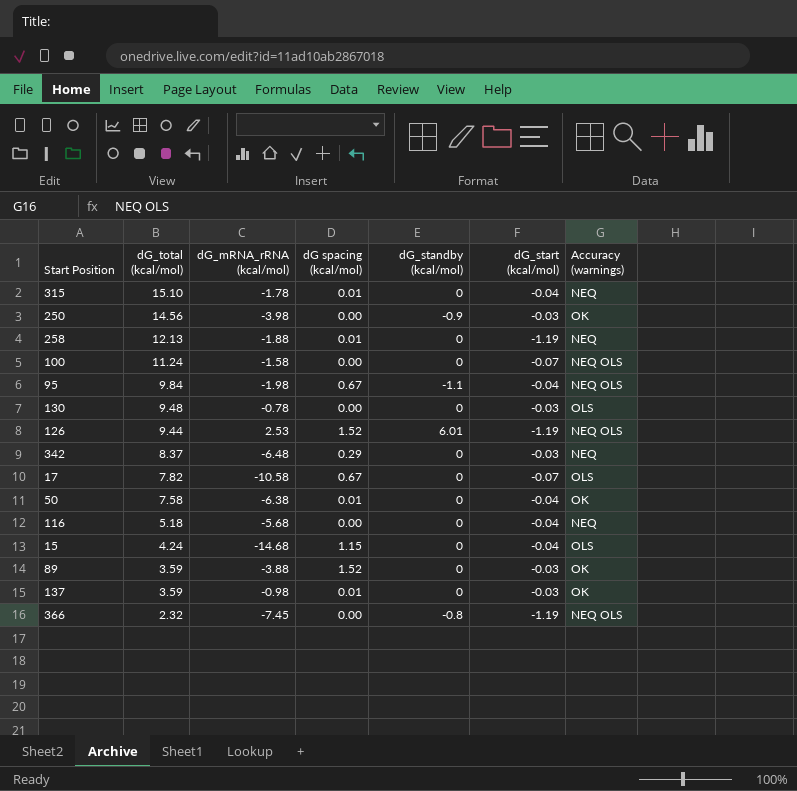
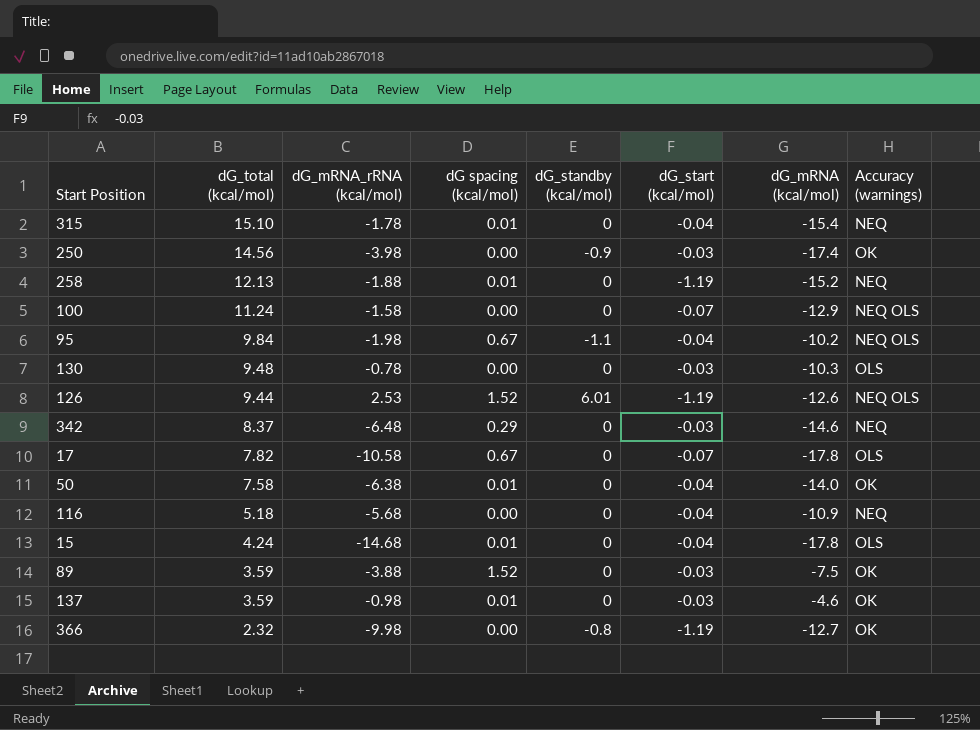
column dG_mRNA (kcal/mol) | position: none -> 7
15 | dG spacing (kcal/mol): 1.15 -> 0.01
366 | dG_mRNA_rRNA (kcal/mol): -7.45 -> -9.98
366 | Accuracy (warnings): NEQ OLS -> OK

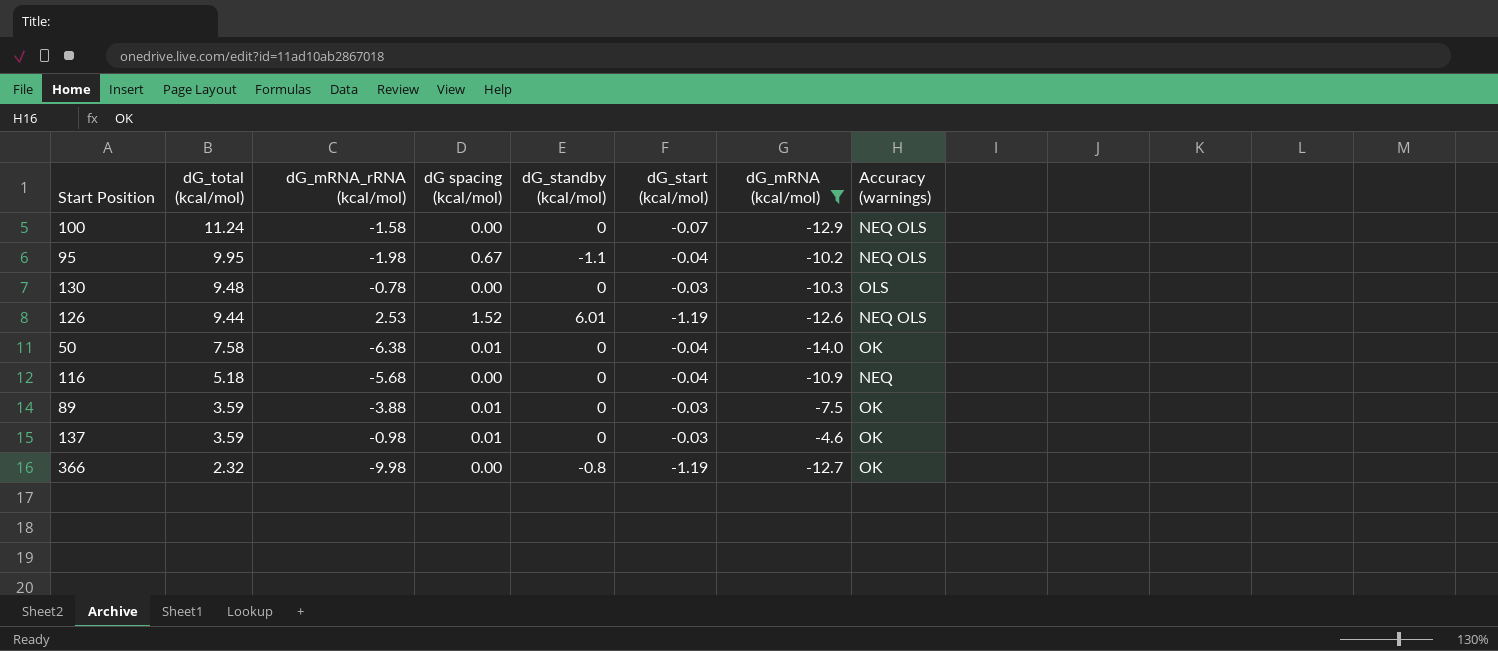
filter: none -> dG_mRNA (kcal/mol) >= -14.0
95 | dG_total (kcal/mol): 9.84 -> 9.95
89 | dG spacing (kcal/mol): 1.52 -> 0.01

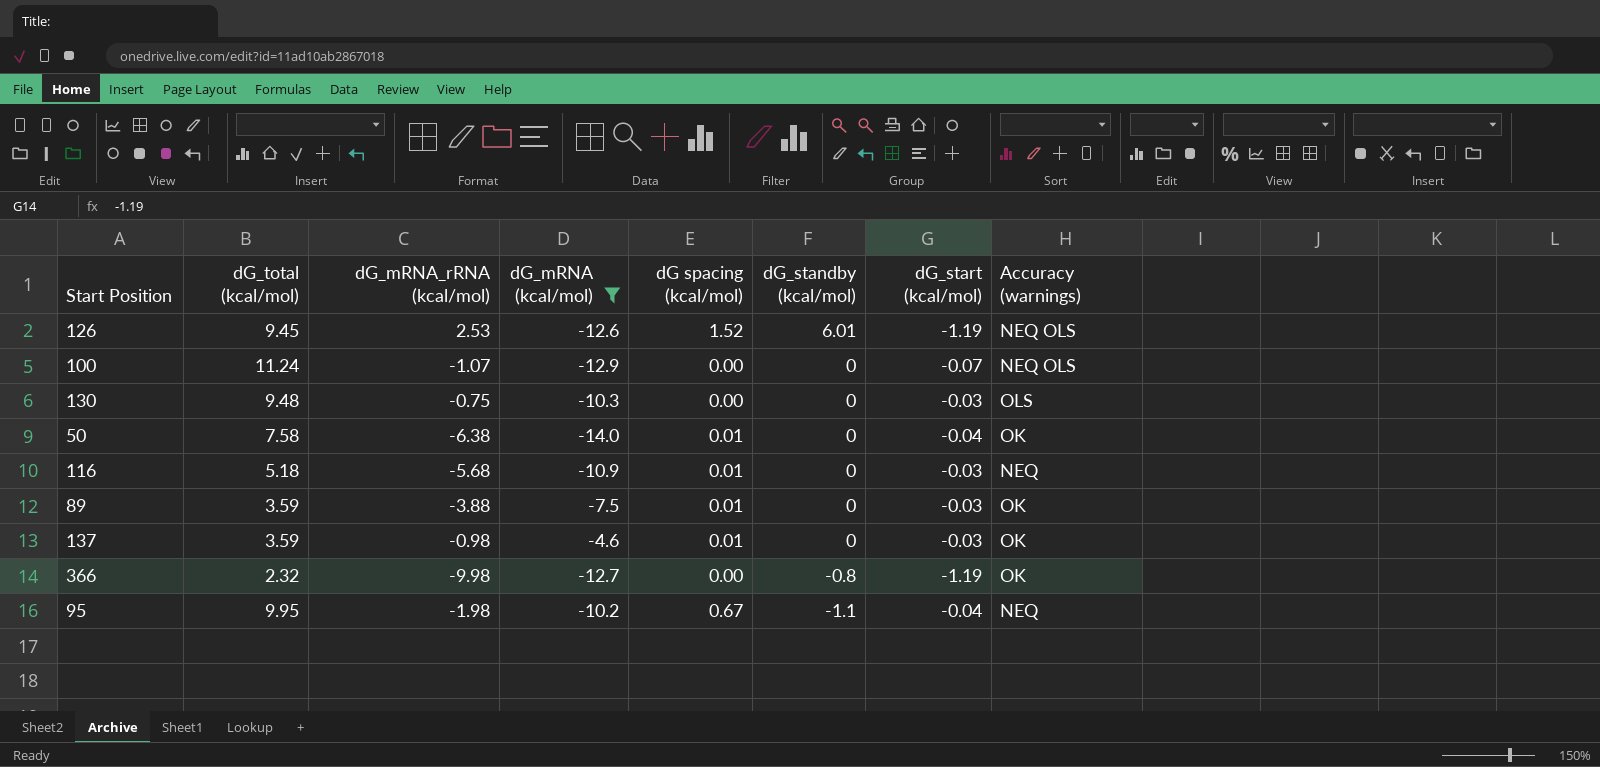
row order: dG_total (kcal/mol) descending -> dG_standby (kcal/mol) descending
column dG_mRNA (kcal/mol) | position: 7 -> 4
126 | dG_total (kcal/mol): 9.44 -> 9.45
100 | dG_mRNA_rRNA (kcal/mol): -1.58 -> -1.07
130 | dG_mRNA_rRNA (kcal/mol): -0.78 -> -0.75
116 | dG spacing (kcal/mol): 0.00 -> 0.01
116 | dG_start (kcal/mol): -0.04 -> -0.03
95 | Accuracy (warnings): NEQ OLS -> NEQ

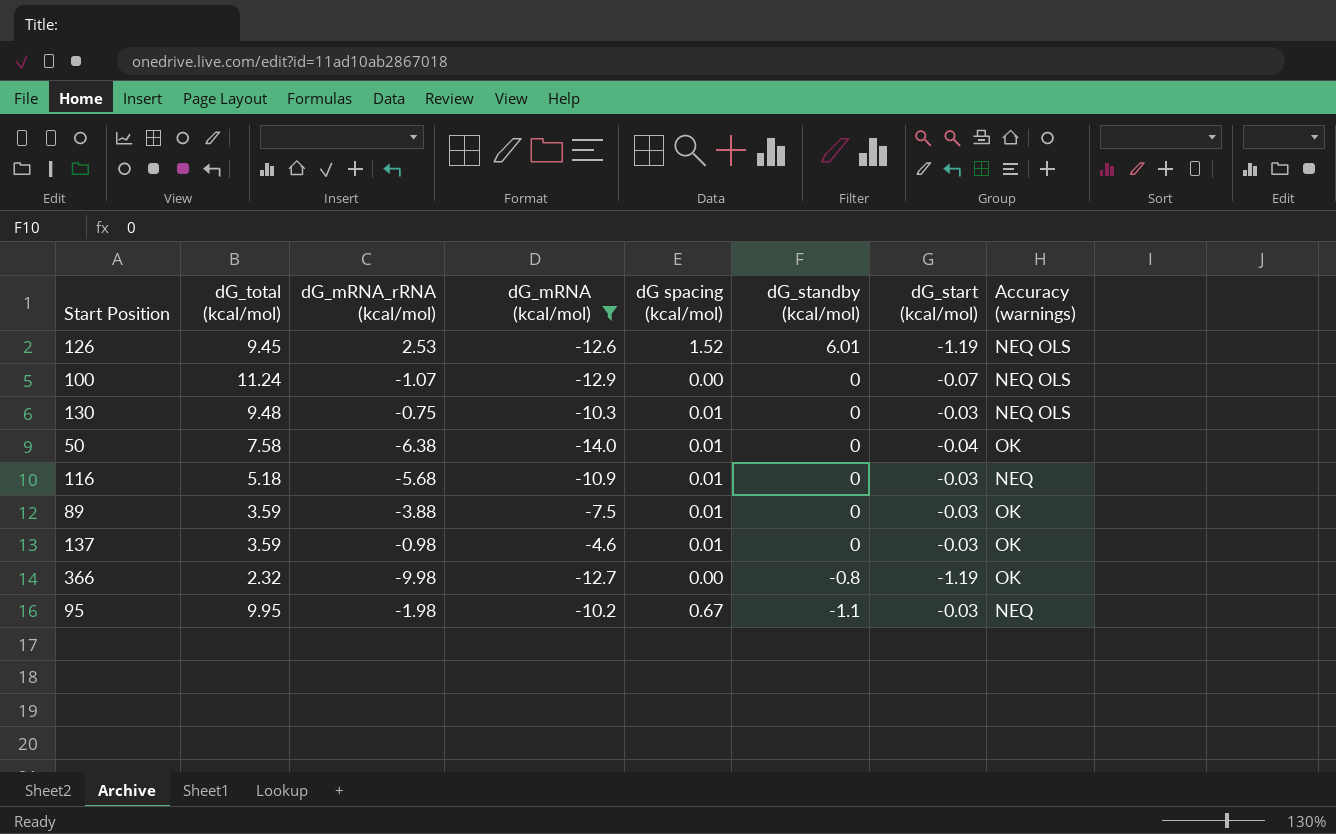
130 | dG spacing (kcal/mol): 0.00 -> 0.01
130 | Accuracy (warnings): OLS -> NEQ OLS
95 | dG_start (kcal/mol): -0.04 -> -0.03

